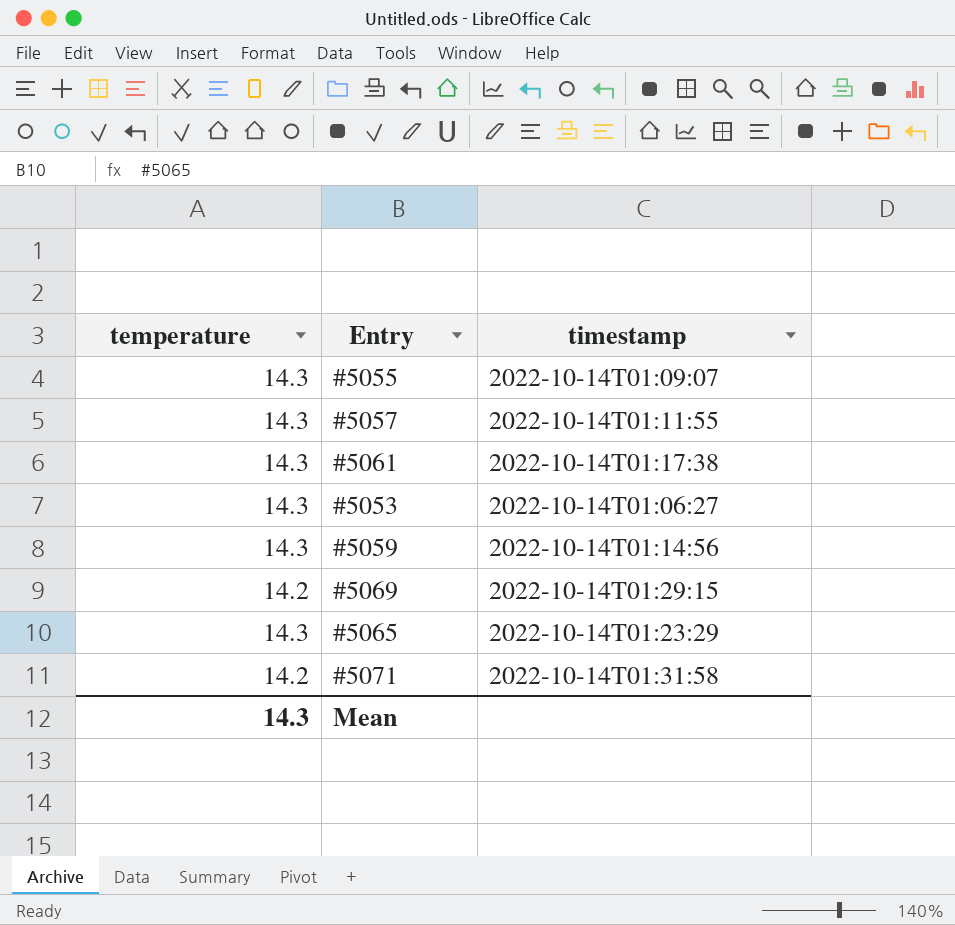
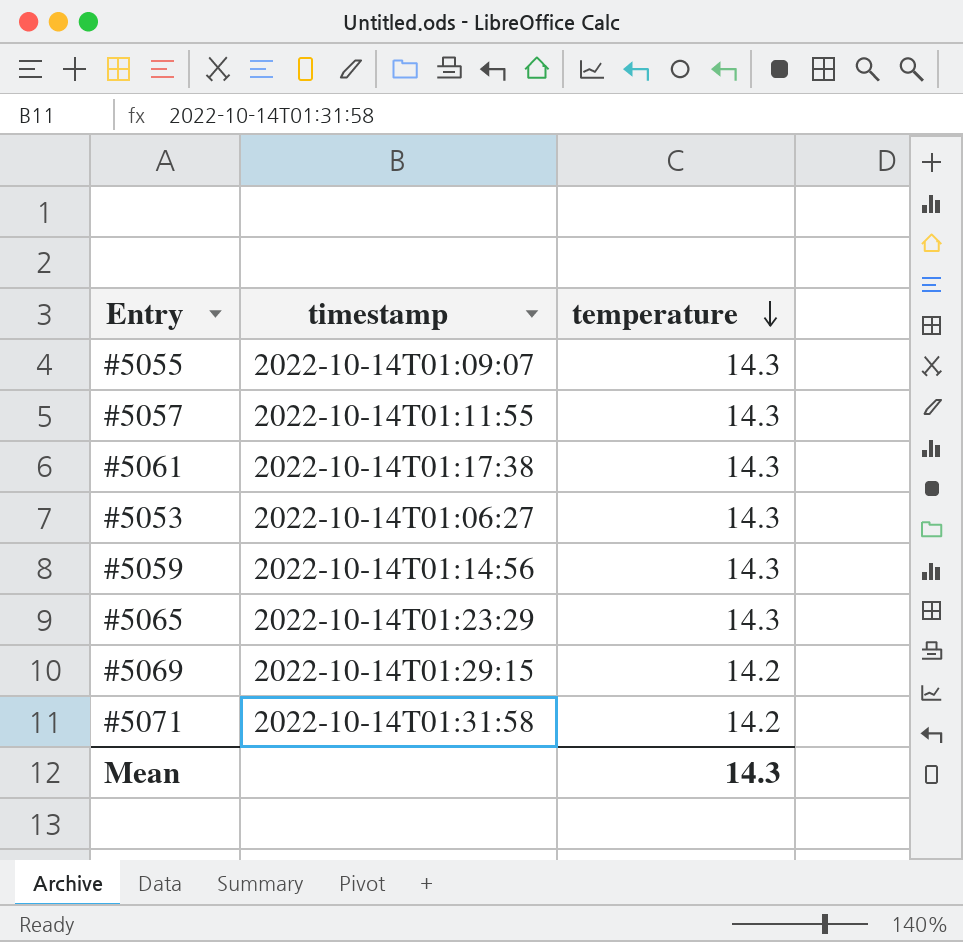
row order: none -> temperature descending
column temperature | position: 1 -> 3

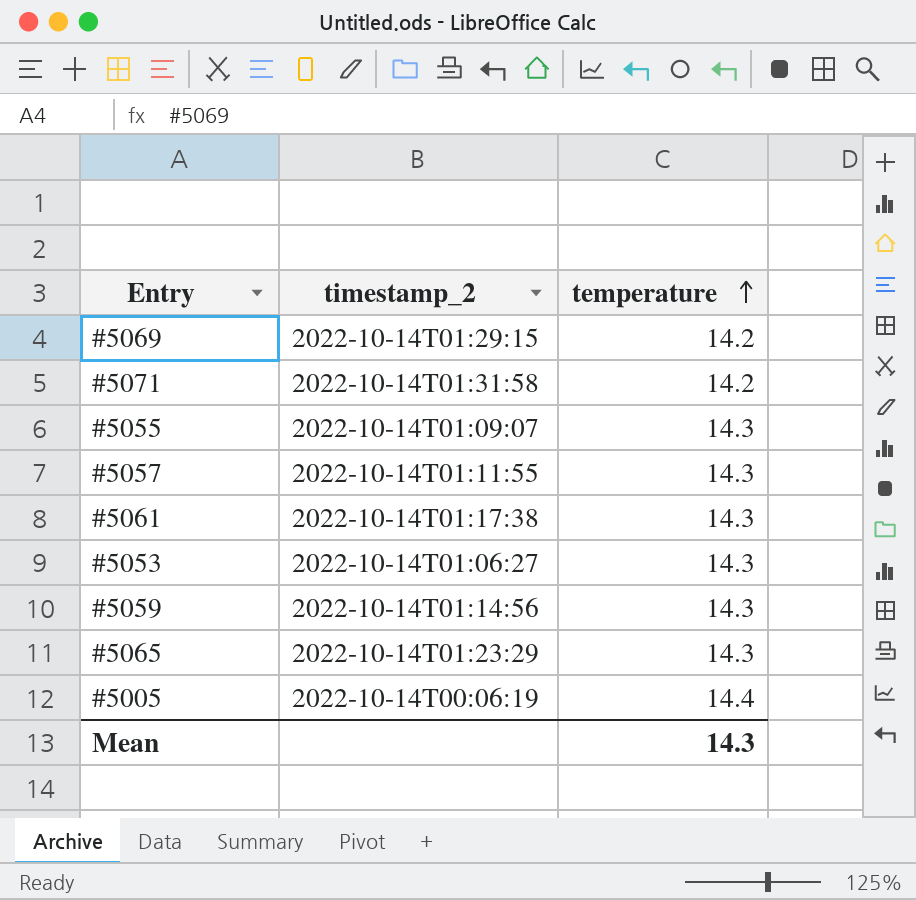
row order: temperature descending -> temperature ascending
column name: timestamp -> timestamp_2
row #5005: none -> 2022-10-14T00:06:19 | 14.4

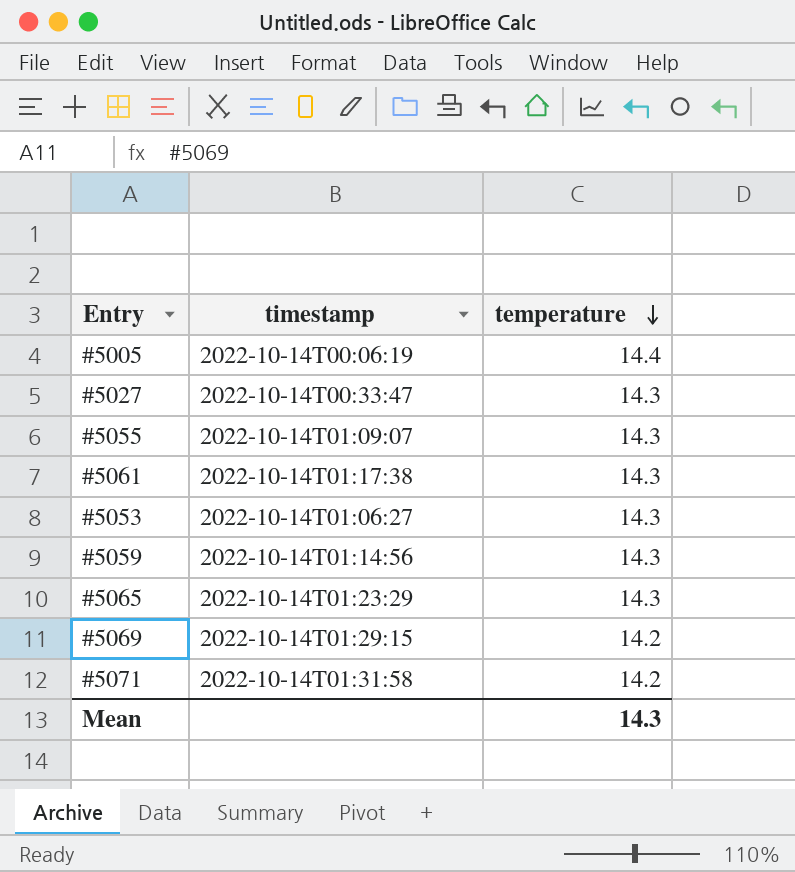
row order: temperature ascending -> temperature descending
column name: timestamp_2 -> timestamp
row #5057: 2022-10-14T01:11:55 | 14.3 -> none
row #5027: none -> 2022-10-14T00:33:47 | 14.3

